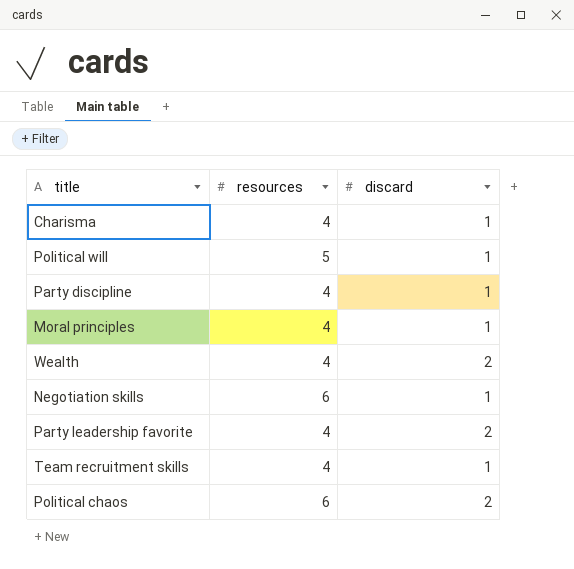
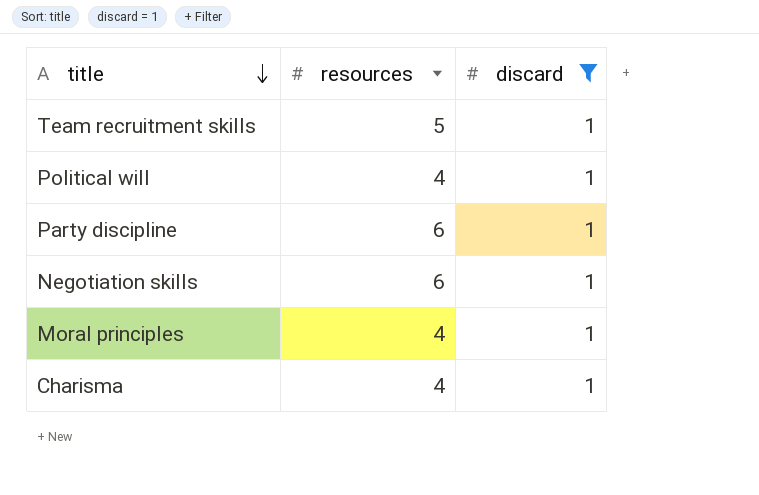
filter: none -> discard = 1
row order: none -> title descending
Team recruitment skills | resources: 4 -> 5
Political will | resources: 5 -> 4
Party discipline | resources: 4 -> 6

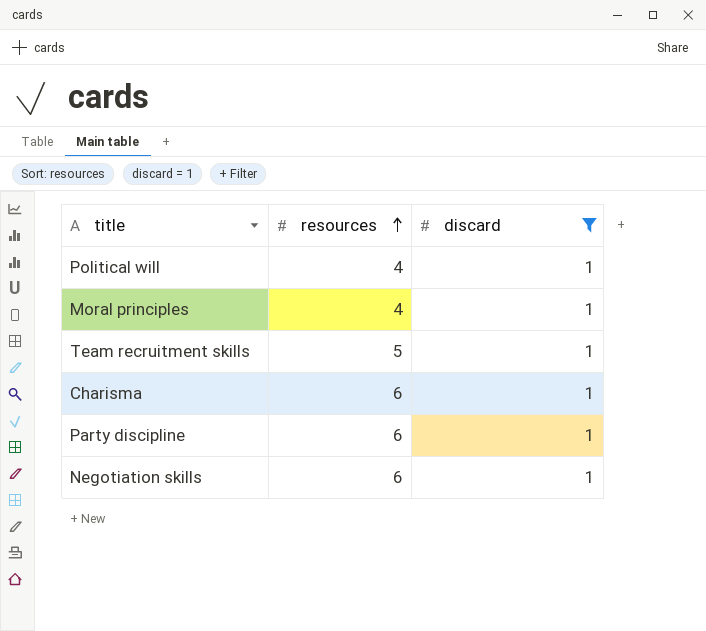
row order: title descending -> resources ascending
Charisma | resources: 4 -> 6

